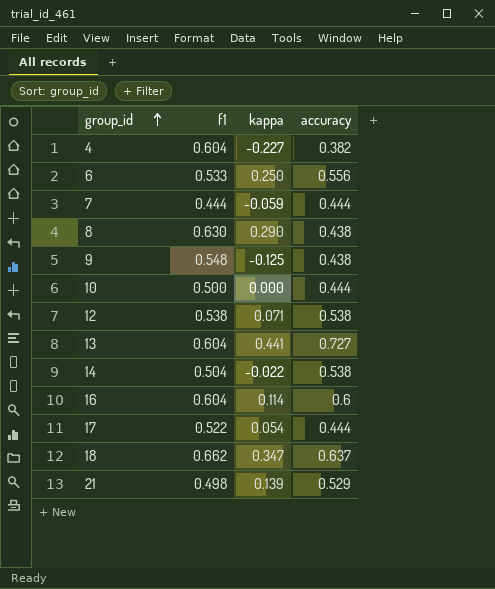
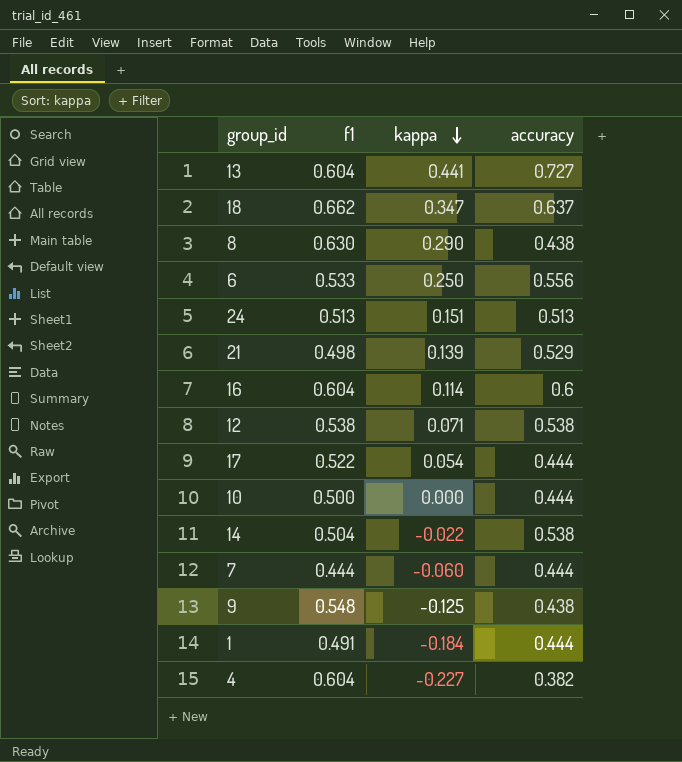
row order: group_id ascending -> kappa descending
row 24: none -> 0.513 | 0.151 | 0.513
7 | kappa: -0.059 -> -0.060
row 1: none -> 0.491 | -0.184 | 0.444

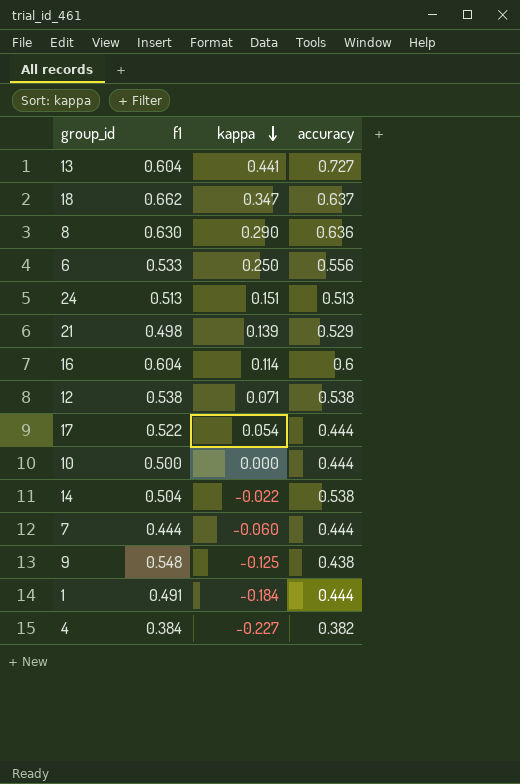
8 | accuracy: 0.438 -> 0.636
4 | f1: 0.604 -> 0.384

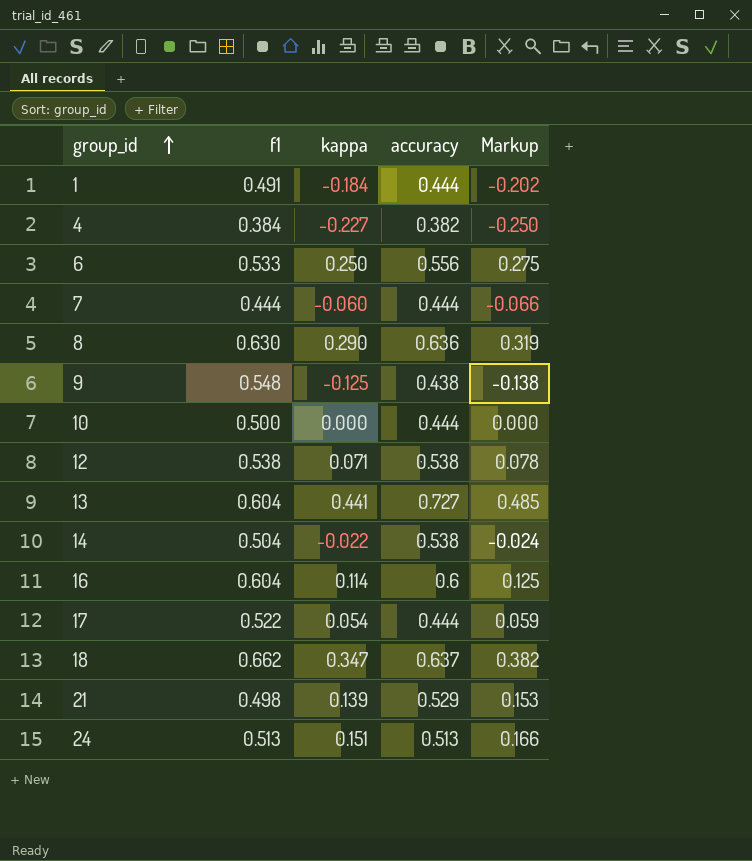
row order: kappa descending -> group_id ascending
column Markup | formula: none -> [kappa] * 1.1

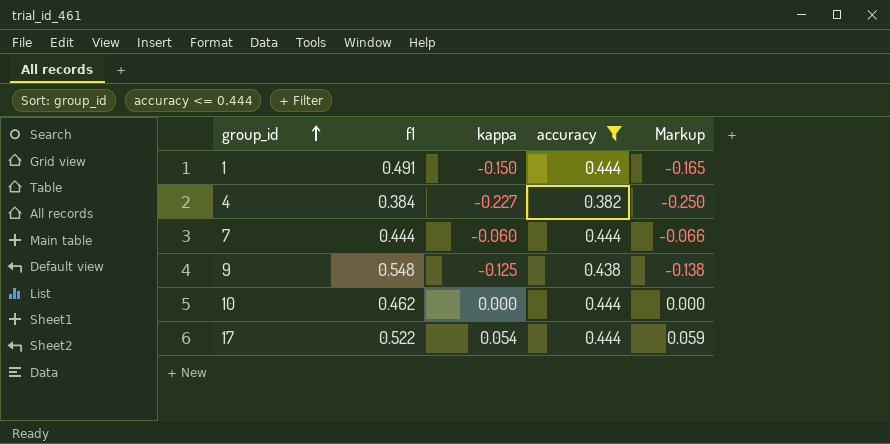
filter: none -> accuracy <= 0.444
1 | kappa: -0.184 -> -0.150
1 | Markup: -0.202 -> -0.165
10 | f1: 0.500 -> 0.462

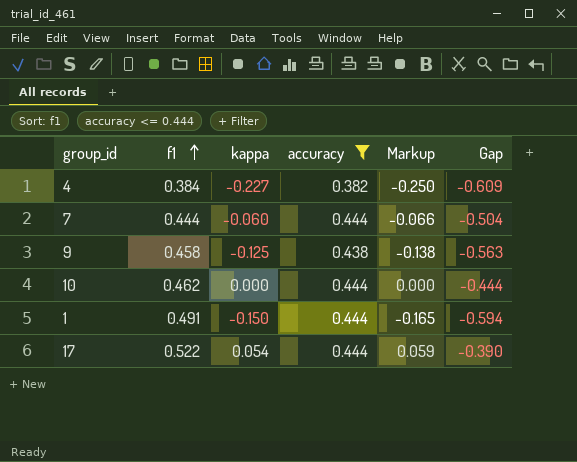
row order: group_id ascending -> f1 ascending
column Gap | formula: none -> [kappa] - [accuracy]
9 | f1: 0.548 -> 0.458

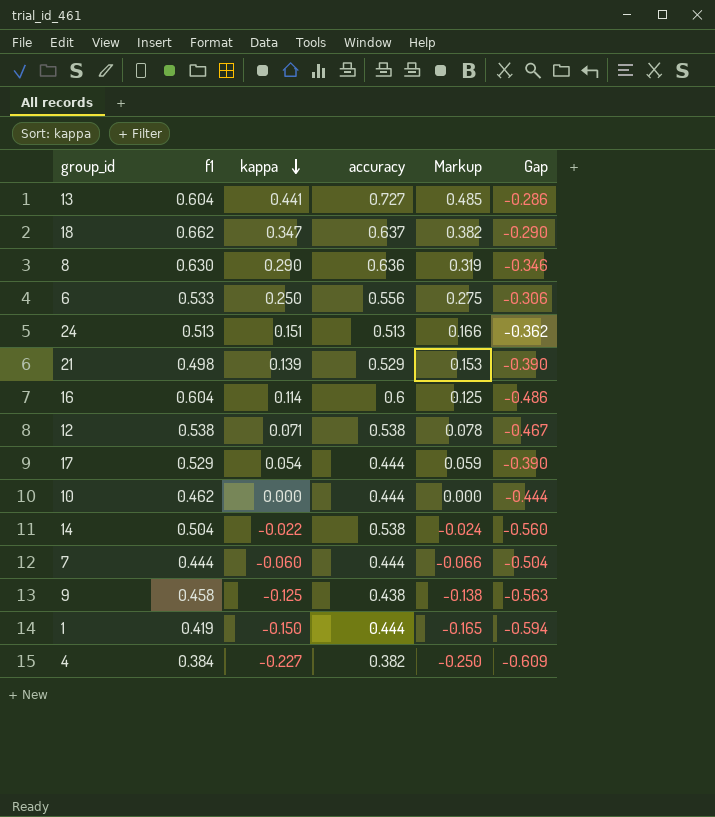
filter: accuracy <= 0.444 -> none
row order: f1 ascending -> kappa descending
17 | f1: 0.522 -> 0.529
1 | f1: 0.491 -> 0.419

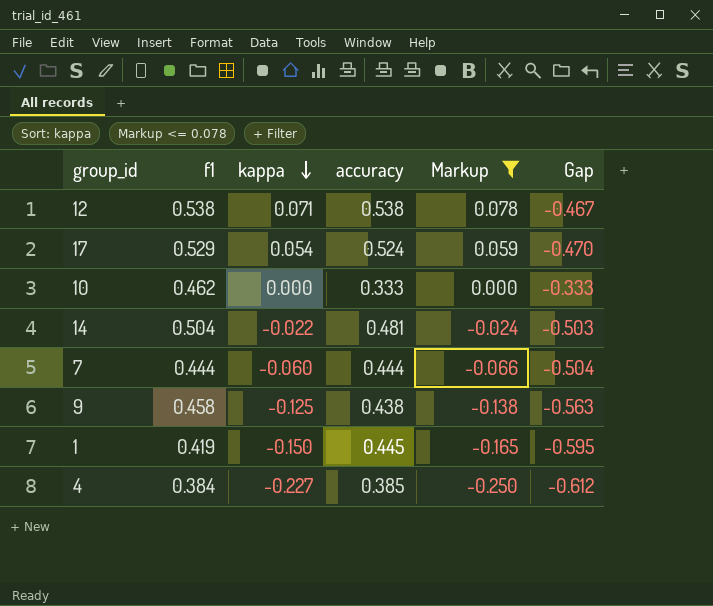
filter: none -> Markup <= 0.078
17 | accuracy: 0.444 -> 0.524
17 | Gap: -0.390 -> -0.470
10 | accuracy: 0.444 -> 0.333
10 | Gap: -0.444 -> -0.333
14 | accuracy: 0.538 -> 0.481
14 | Gap: -0.560 -> -0.503
1 | accuracy: 0.444 -> 0.445
1 | Gap: -0.594 -> -0.595
4 | accuracy: 0.382 -> 0.385
4 | Gap: -0.609 -> -0.612

